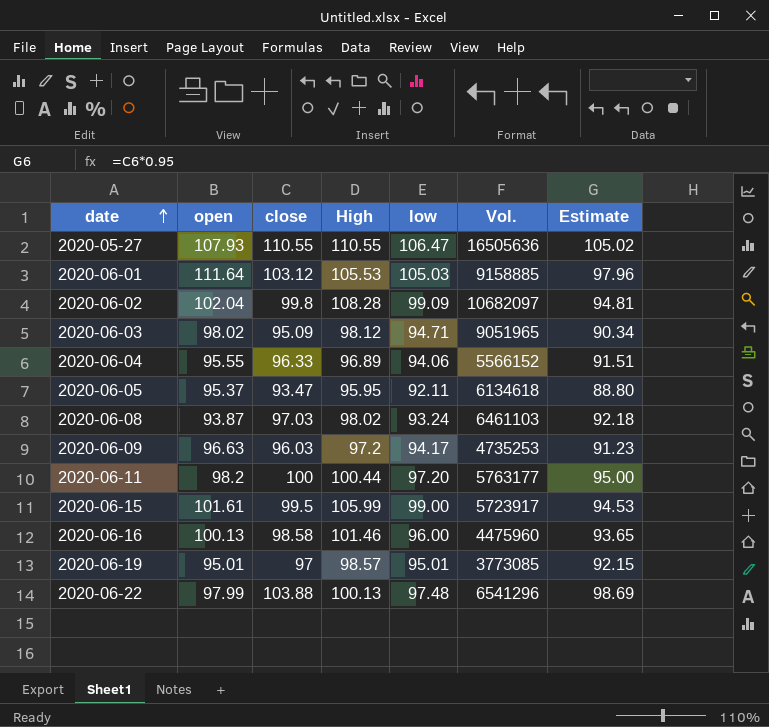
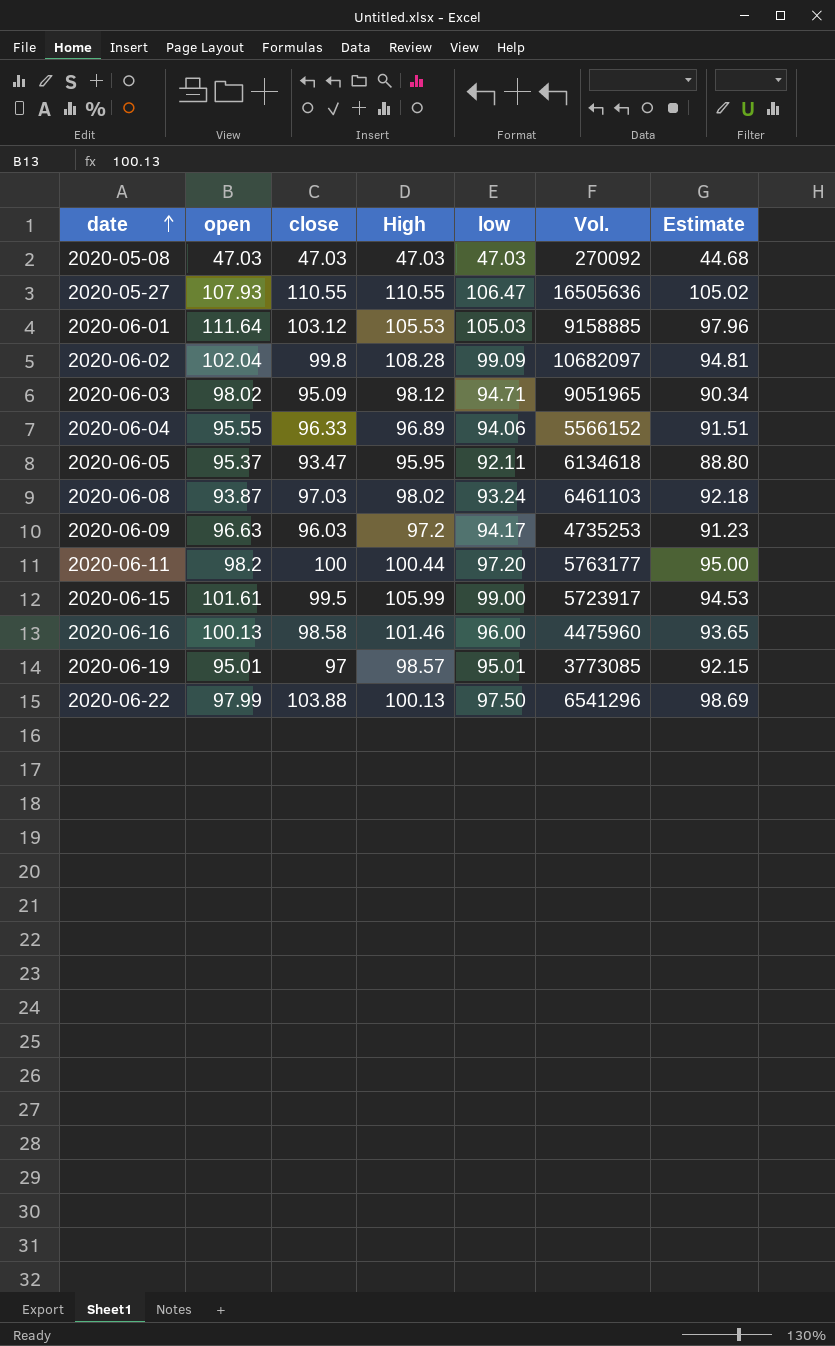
row 2020-05-08: none -> 47.03 | 47.03 | 47.03 | 47.03 | 270092 | 44.68
2020-06-22 | low: 97.48 -> 97.50

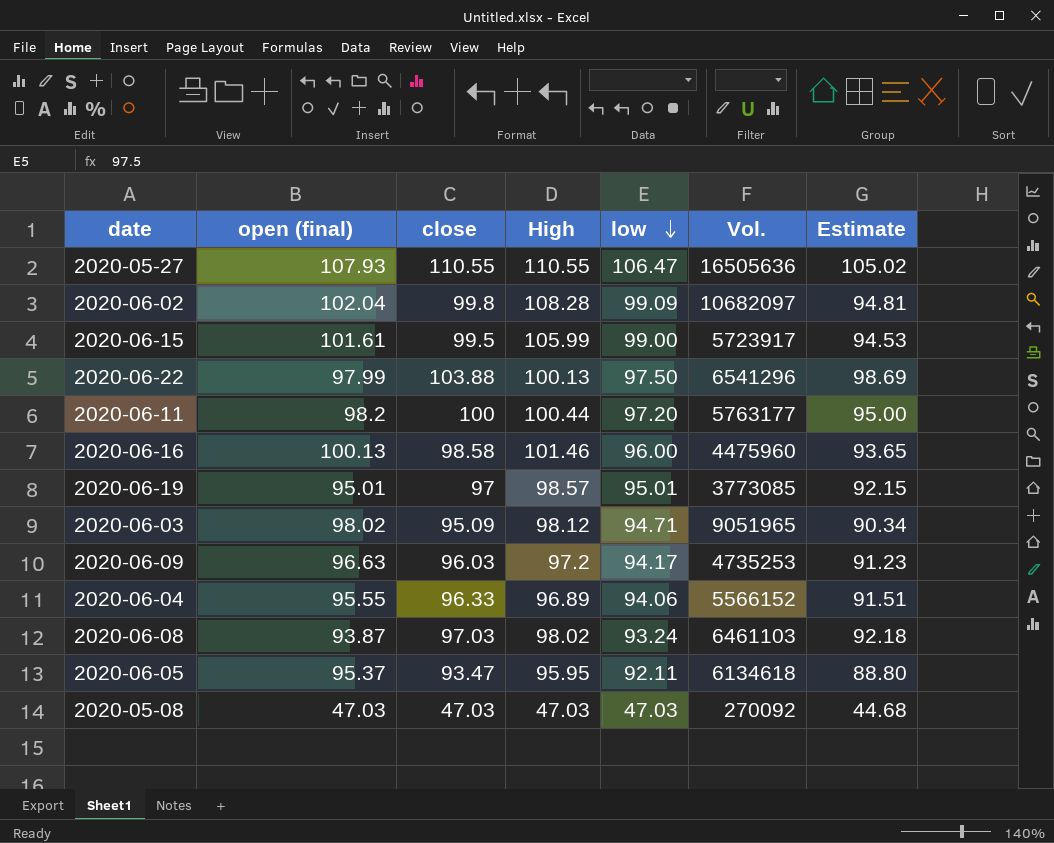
row order: date ascending -> low descending
column name: open -> open (final)
row 2020-06-01: 111.64 | 103.12 | 105.53 | 105.03 | 9158885 | 97.96 -> none

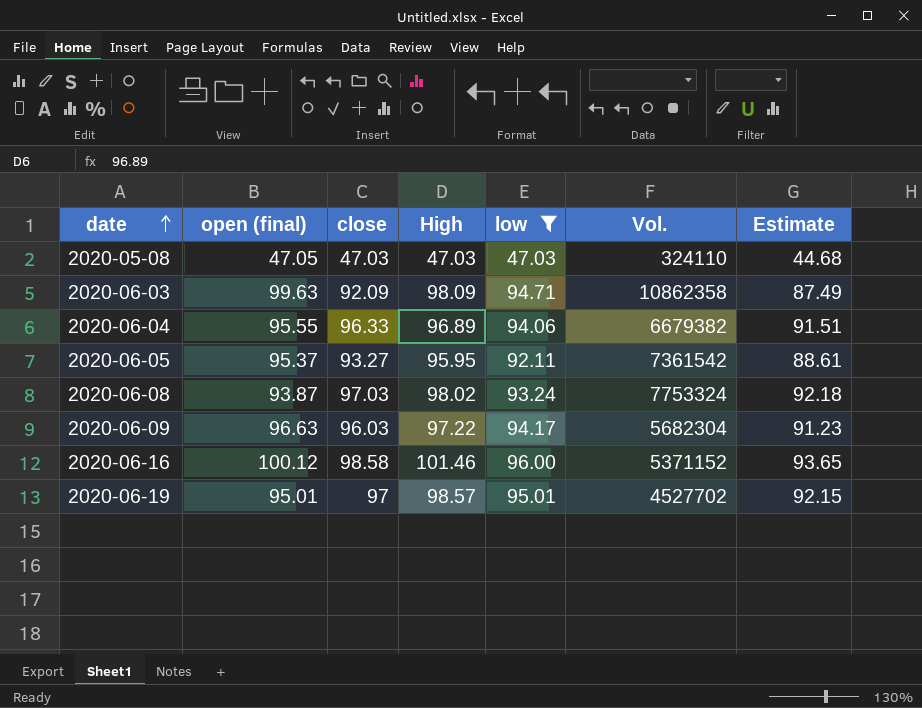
filter: none -> low <= 96.00
row order: low descending -> date ascending
2020-05-08 | open (final): 47.03 -> 47.05
2020-05-08 | Vol.: 270092 -> 324110
2020-06-03 | open (final): 98.02 -> 99.63
2020-06-03 | close: 95.09 -> 92.09
2020-06-03 | High: 98.12 -> 98.09
2020-06-03 | Vol.: 9051965 -> 10862358
2020-06-03 | Estimate: 90.34 -> 87.49
2020-06-04 | Vol.: 5566152 -> 6679382
2020-06-05 | close: 93.47 -> 93.27
2020-06-05 | Vol.: 6134618 -> 7361542
2020-06-05 | Estimate: 88.80 -> 88.61
2020-06-08 | Vol.: 6461103 -> 7753324
2020-06-09 | High: 97.2 -> 97.22
2020-06-09 | Vol.: 4735253 -> 5682304
2020-06-16 | open (final): 100.13 -> 100.12
2020-06-16 | Vol.: 4475960 -> 5371152
2020-06-19 | Vol.: 3773085 -> 4527702

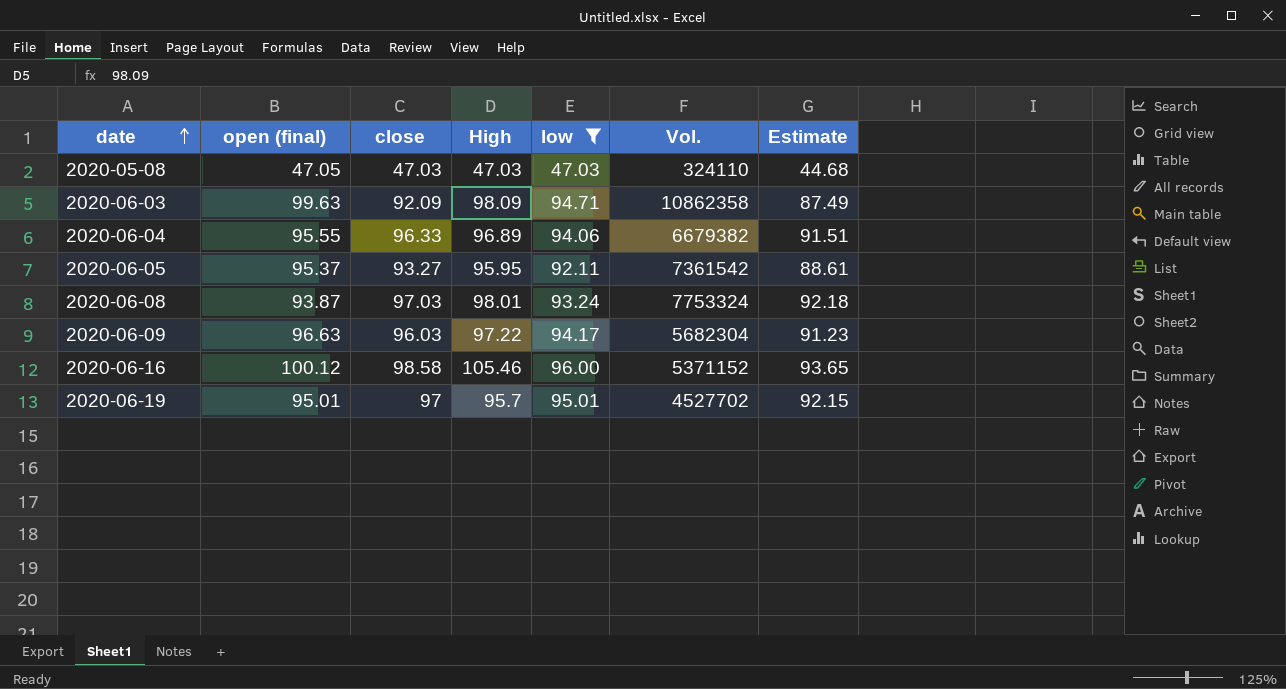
2020-06-08 | High: 98.02 -> 98.01
2020-06-16 | High: 101.46 -> 105.46
2020-06-19 | High: 98.57 -> 95.7

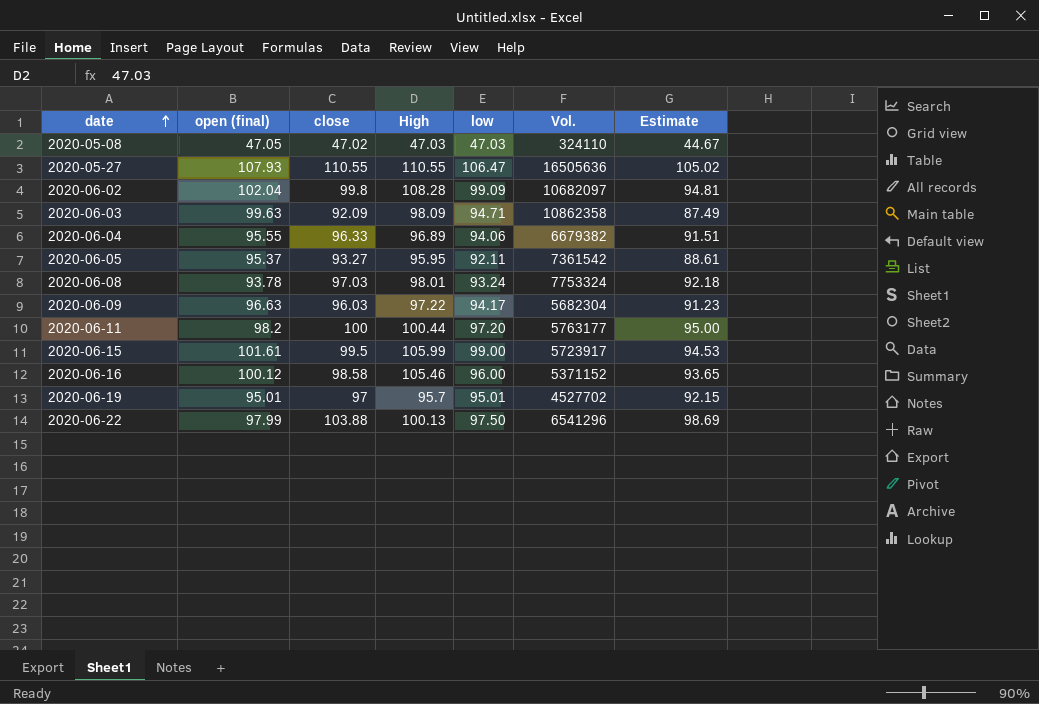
filter: low <= 96.00 -> none
2020-05-08 | close: 47.03 -> 47.02
2020-05-08 | Estimate: 44.68 -> 44.67
2020-06-08 | open (final): 93.87 -> 93.78

